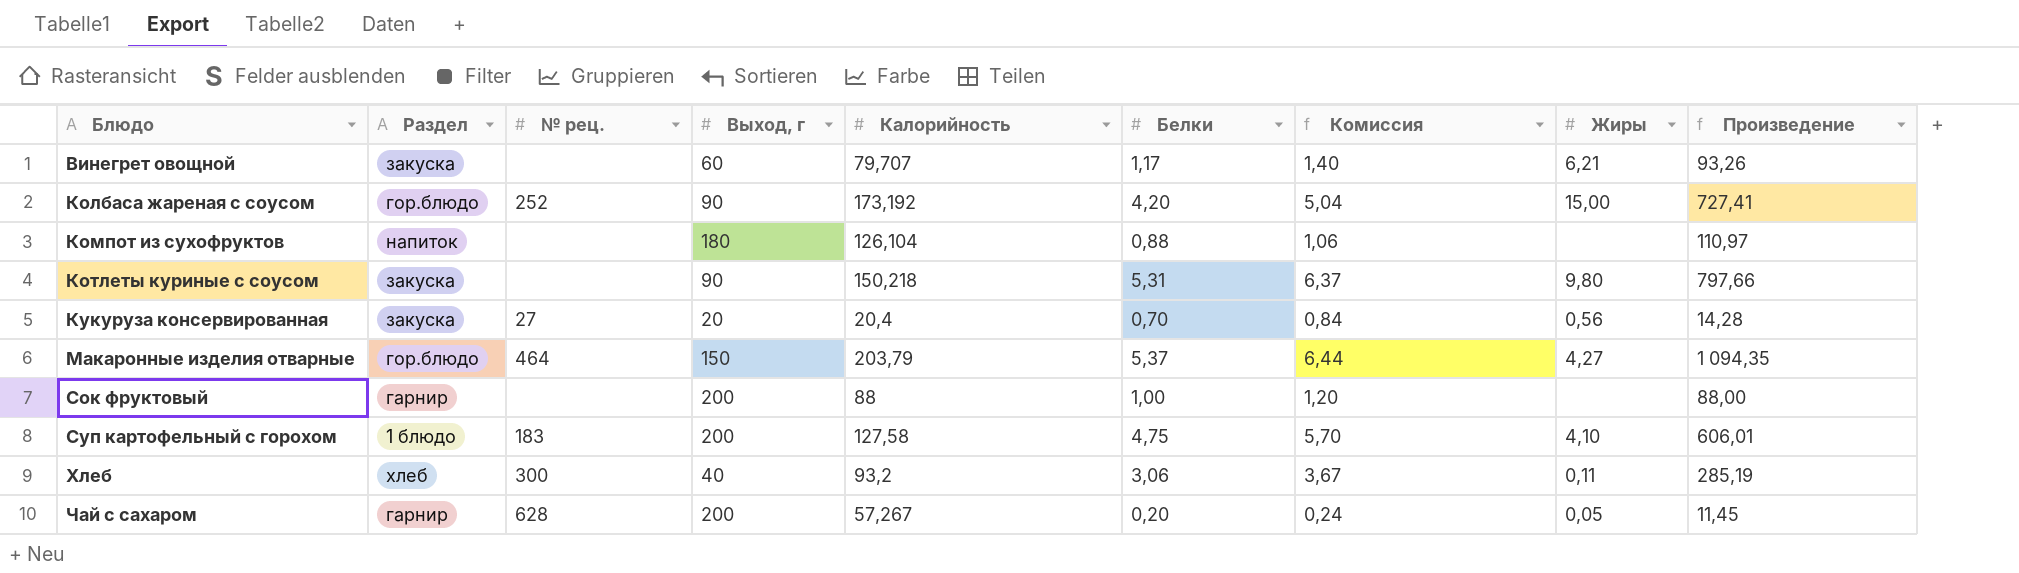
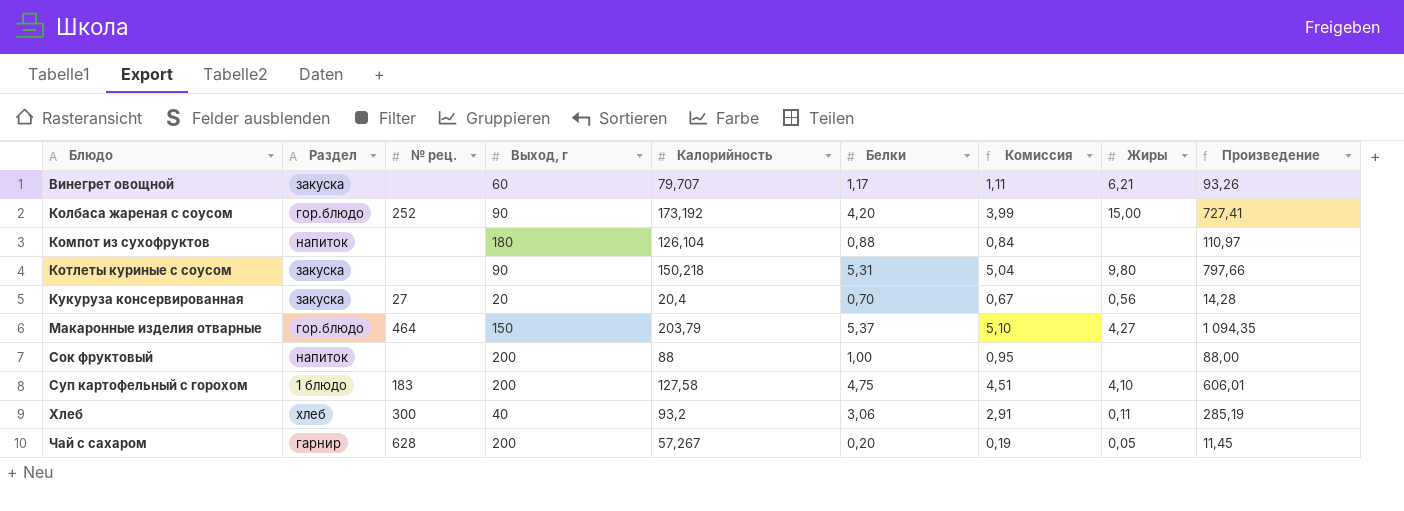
column Комиссия | formula: [Белки] * 1,2 -> [Белки] * 0,95
Сок фруктовый | Раздел: гарнир -> напиток

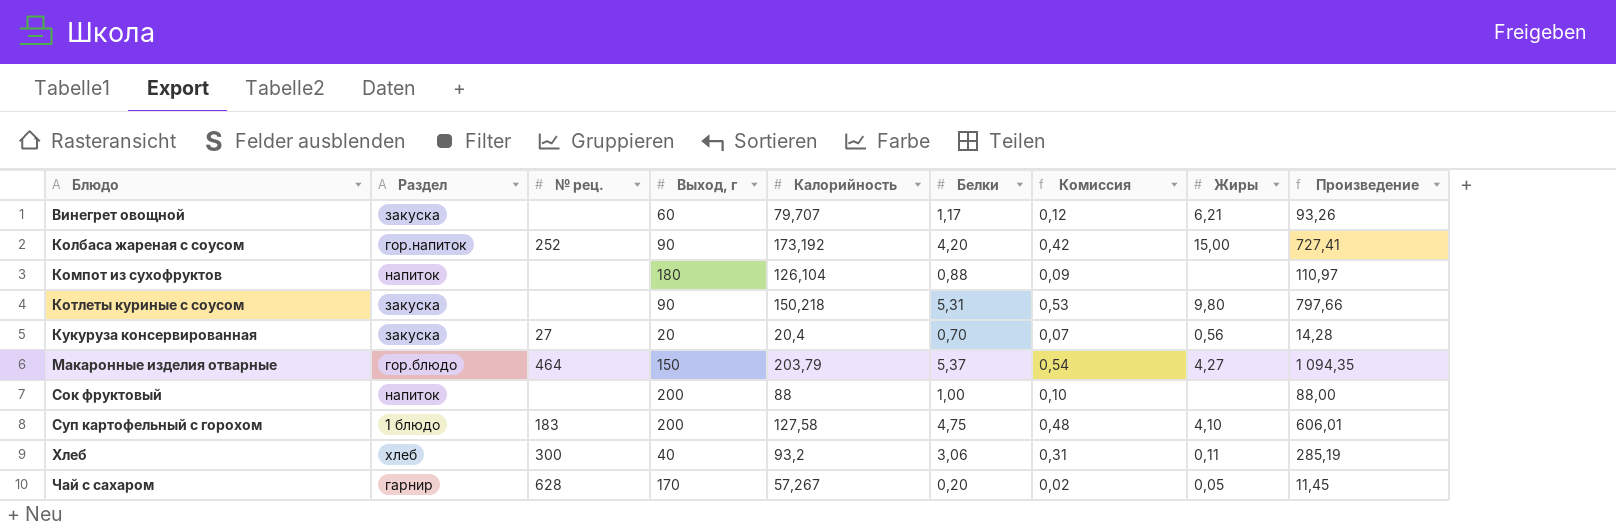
column Комиссия | formula: [Белки] * 0,95 -> [Белки] * 0,1
Колбаса жареная с соусом | Раздел: гор.блюдо -> гор.напиток
Чай с сахаром | Выход, г: 200 -> 170

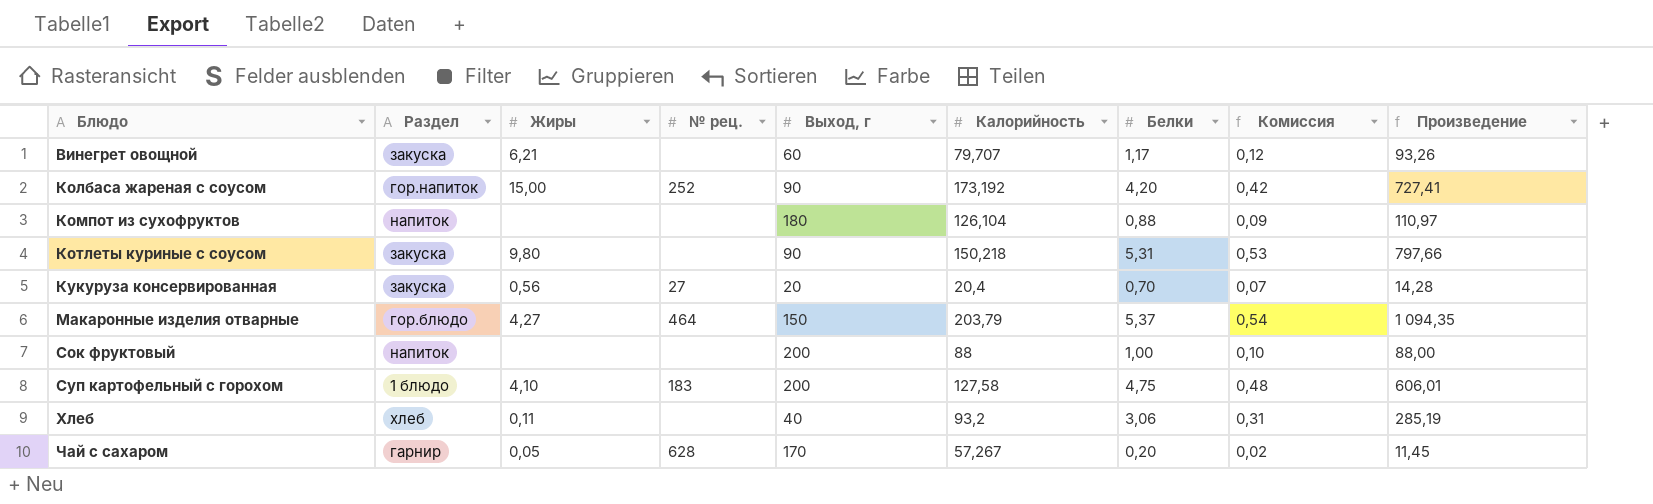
column Жиры | position: 8 -> 3
Хлеб | № рец.: 300 -> none

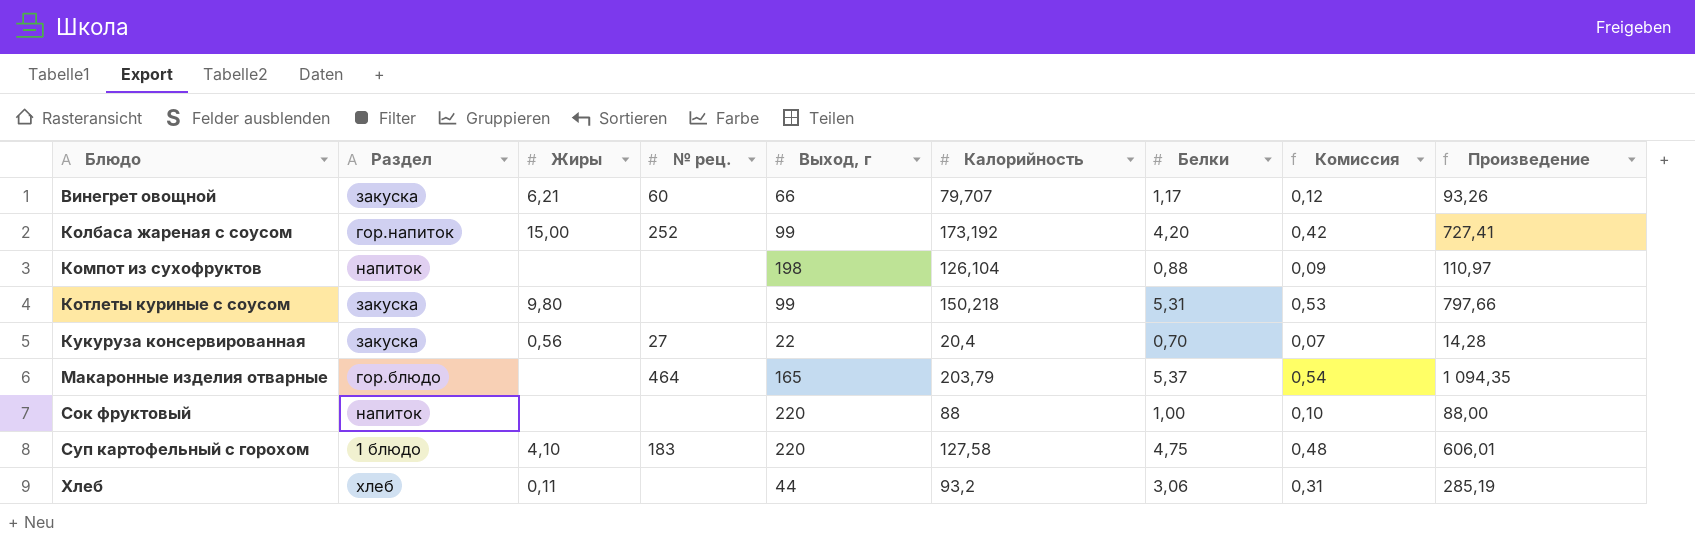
row Чай с сахаром: гарнир | 0,05 | 628 | 170 | 57,267 | 0,20 | 0,02 | 11,45 -> none
Винегрет овощной | № рец.: none -> 60
Винегрет овощной | Выход, г: 60 -> 66
Колбаса жареная с соусом | Выход, г: 90 -> 99
Компот из сухофруктов | Выход, г: 180 -> 198
Котлеты куриные с соусом | Выход, г: 90 -> 99
Кукуруза консервированная | Выход, г: 20 -> 22
Макаронные изделия отварные | Жиры: 4,27 -> none
Макаронные изделия отварные | Выход, г: 150 -> 165
Сок фруктовый | Выход, г: 200 -> 220
Суп картофельный с горохом | Выход, г: 200 -> 220
Хлеб | Выход, г: 40 -> 44

